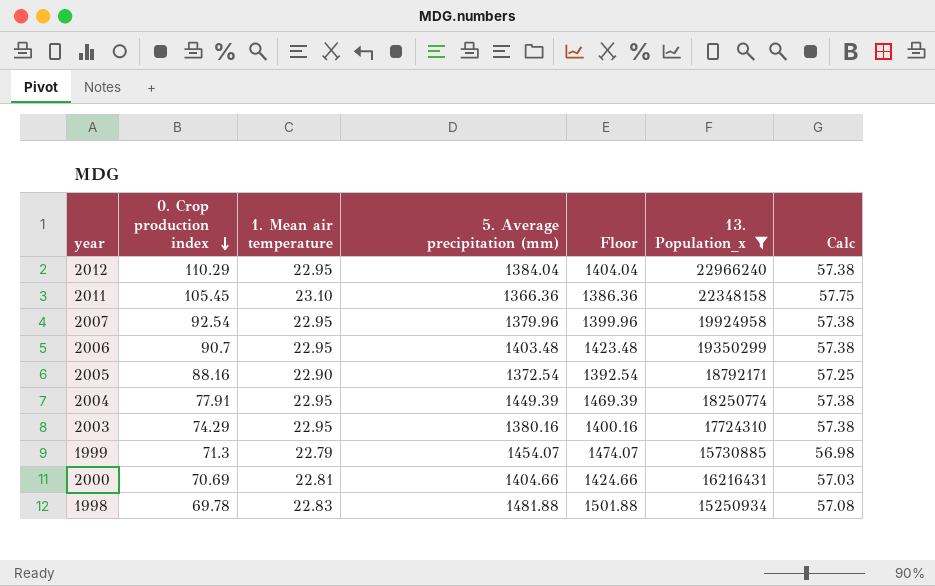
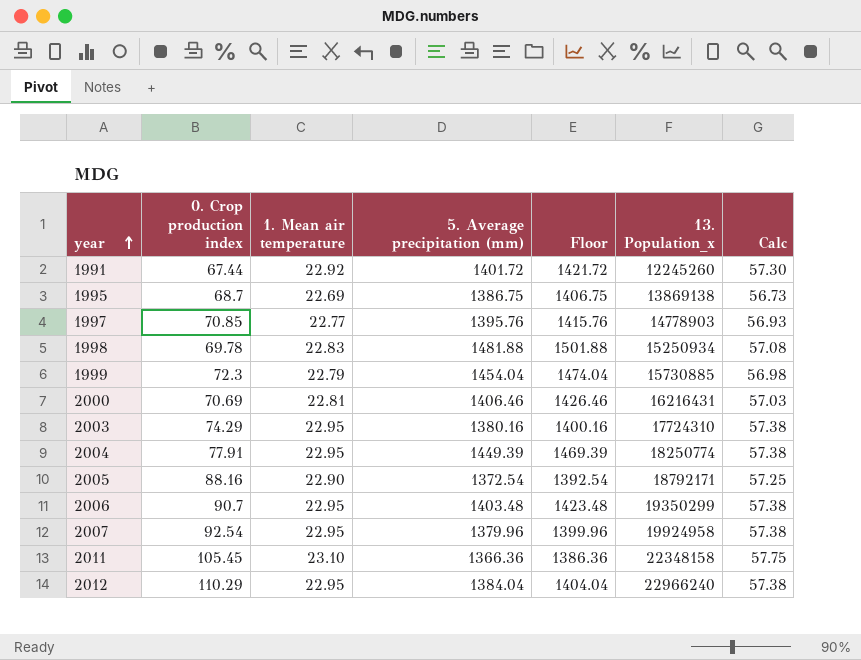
filter: 13. Population_x >= 15250934 -> none
row order: 0. Crop production index descending -> year ascending
1999 | 0. Crop production index: 71.3 -> 72.3
1999 | 5. Average precipitation (mm): 1454.07 -> 1454.04
1999 | Floor: 1474.07 -> 1474.04
2000 | 5. Average precipitation (mm): 1404.66 -> 1406.46
2000 | Floor: 1424.66 -> 1426.46

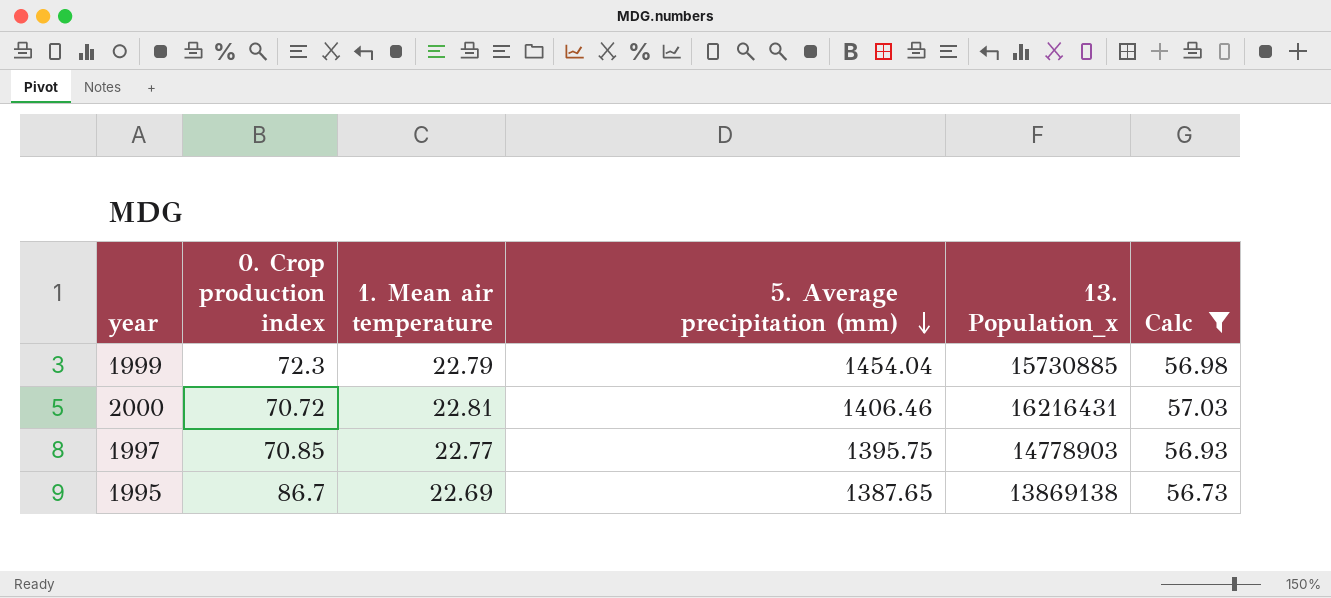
filter: none -> Calc <= 57.03
row order: year ascending -> 5. Average precipitation (mm) descending
column Floor | formula: [5. Average precipitation (mm)] + 20 -> none
2000 | 0. Crop production index: 70.69 -> 70.72
1997 | 5. Average precipitation (mm): 1395.76 -> 1395.75
1995 | 0. Crop production index: 68.7 -> 86.7
1995 | 5. Average precipitation (mm): 1386.75 -> 1387.65

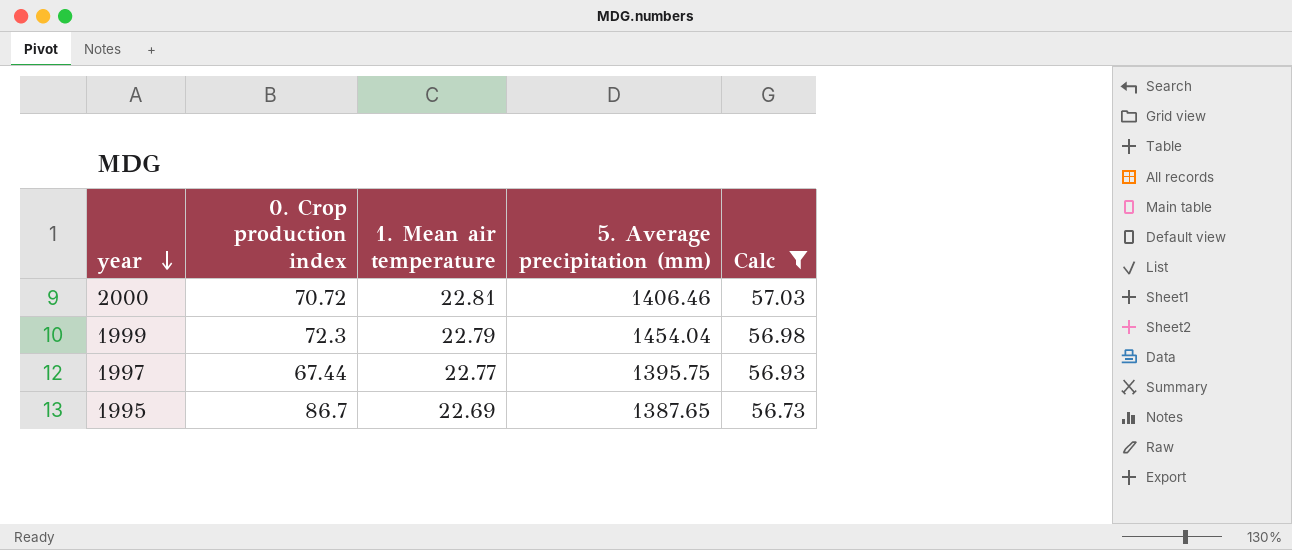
row order: 5. Average precipitation (mm) descending -> year descending
column 13. Population_x | position: 5 -> none
1997 | 0. Crop production index: 70.85 -> 67.44

